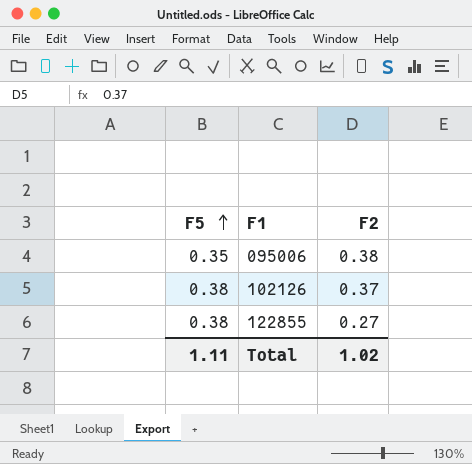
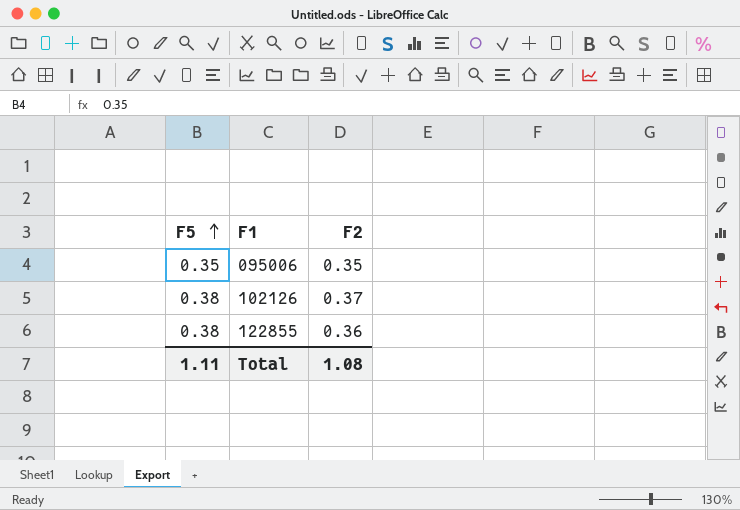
095006 | F2: 0.38 -> 0.35
122855 | F2: 0.27 -> 0.36
Total | F2: 1.02 -> 1.08

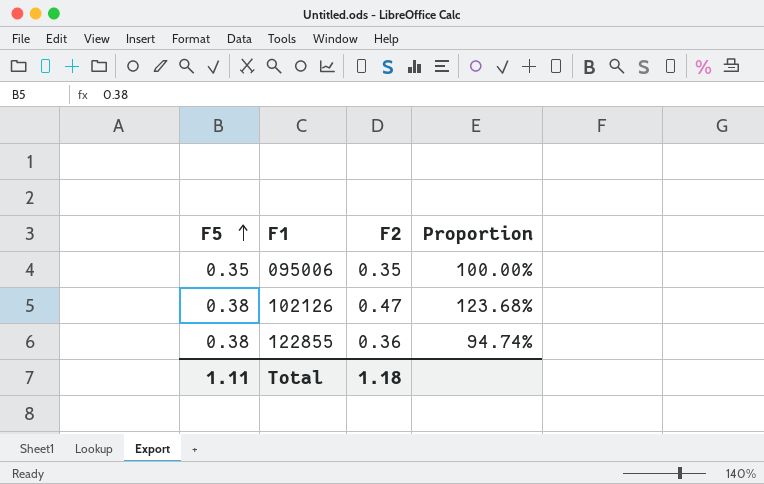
column Proportion | formula: none -> [F2] / [F5]
102126 | F2: 0.37 -> 0.47
Total | F2: 1.08 -> 1.18

